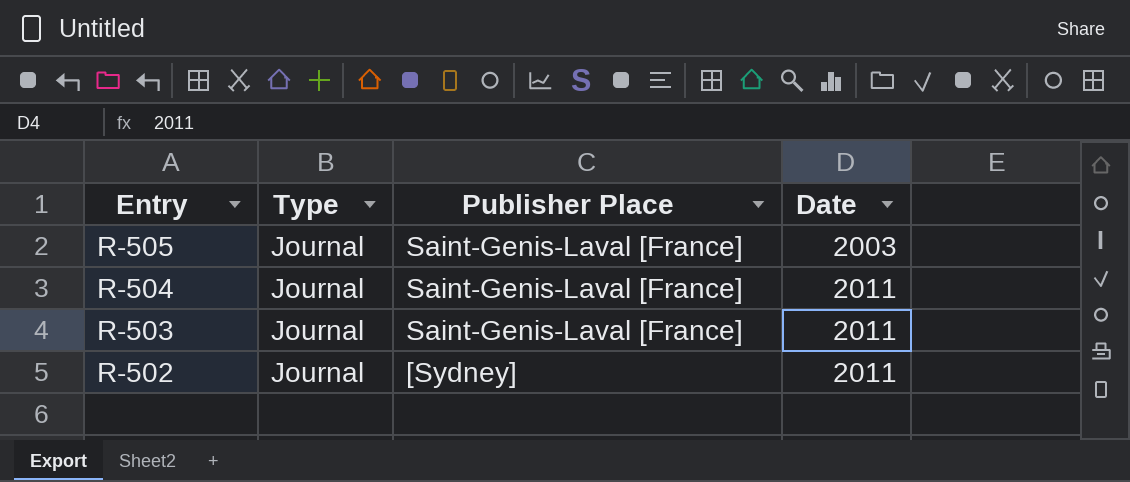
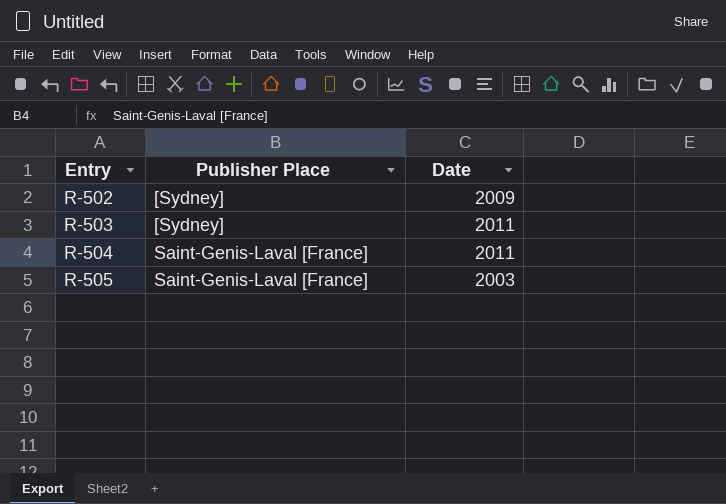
row order: Entry descending -> Entry ascending
column Type | position: 2 -> none
R-502 | Date: 2011 -> 2009
R-503 | Publisher Place: Saint-Genis-Laval [France] -> [Sydney]

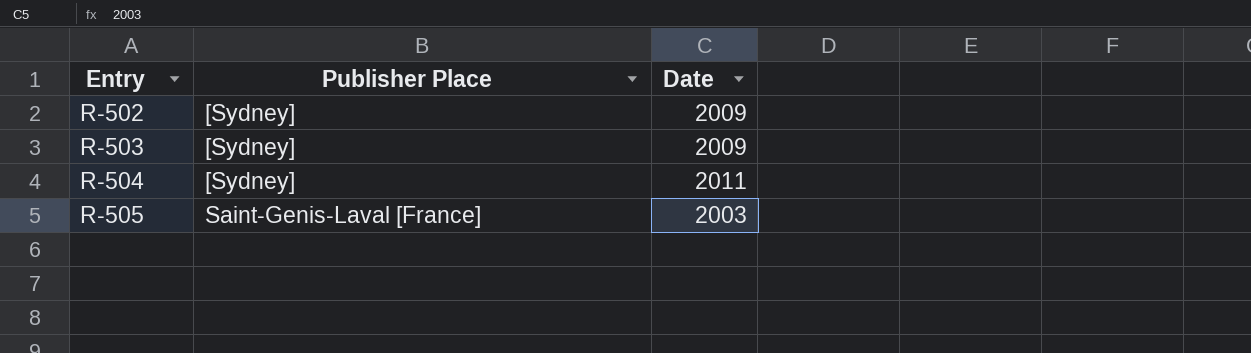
R-503 | Date: 2011 -> 2009
R-504 | Publisher Place: Saint-Genis-Laval [France] -> [Sydney]

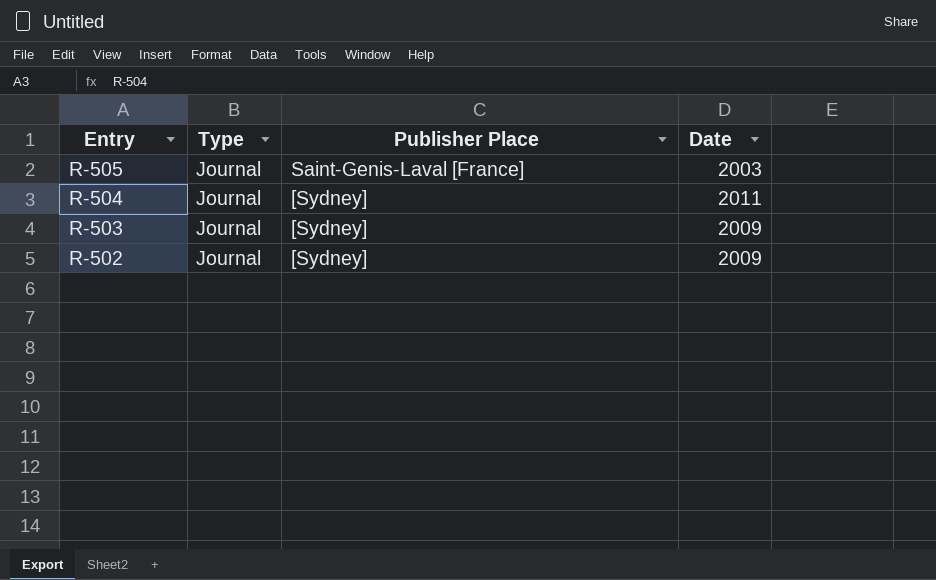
row order: Entry ascending -> Entry descending
column Type | position: none -> 2

